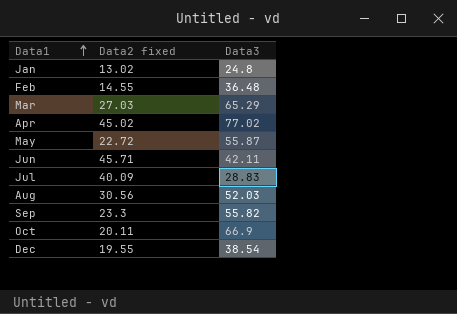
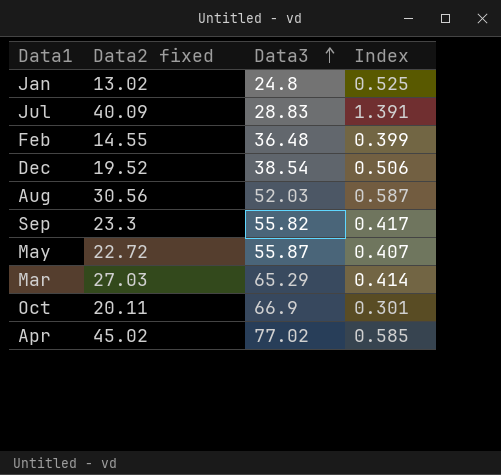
row order: Data1 ascending -> Data3 ascending
column Index | formula: none -> [Data2 fixed] / [Data3]
row Jun: 45.71 | 42.11 -> none
Dec | Data2 fixed: 19.55 -> 19.52

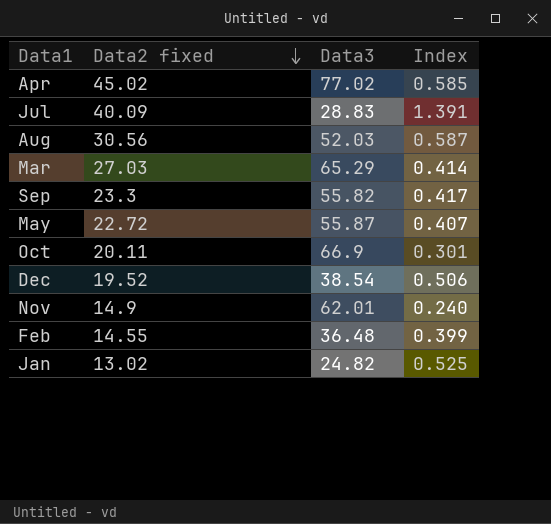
row order: Data3 ascending -> Data2 fixed descending
row Nov: none -> 14.9 | 62.01 | 0.240
Jan | Data3: 24.8 -> 24.82

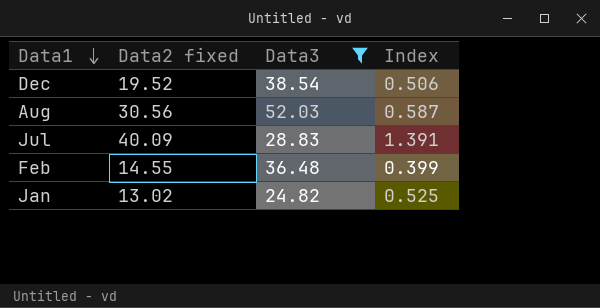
filter: none -> Data3 <= 52.03
row order: Data2 fixed descending -> Data1 descending

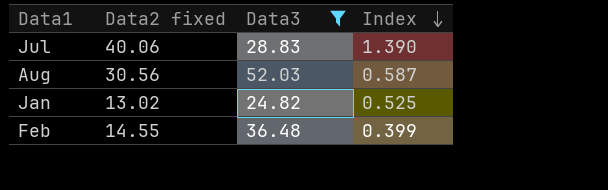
row order: Data1 descending -> Index descending
row Dec: 19.52 | 38.54 | 0.506 -> none
Jul | Data2 fixed: 40.09 -> 40.06
Jul | Index: 1.391 -> 1.390

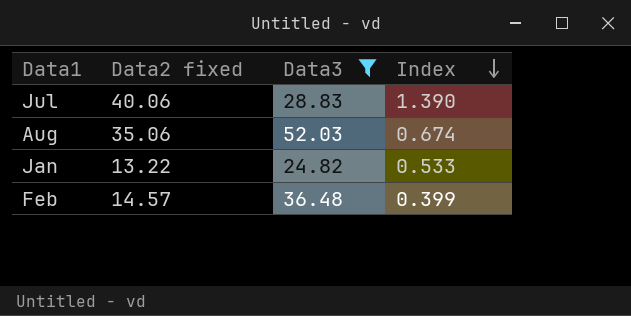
Aug | Data2 fixed: 30.56 -> 35.06
Aug | Index: 0.587 -> 0.674
Jan | Data2 fixed: 13.02 -> 13.22
Jan | Index: 0.525 -> 0.533
Feb | Data2 fixed: 14.55 -> 14.57

